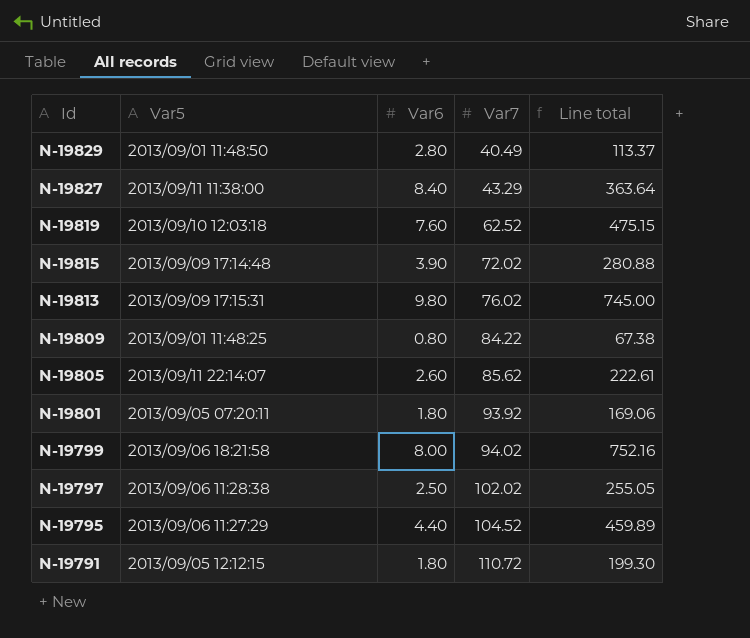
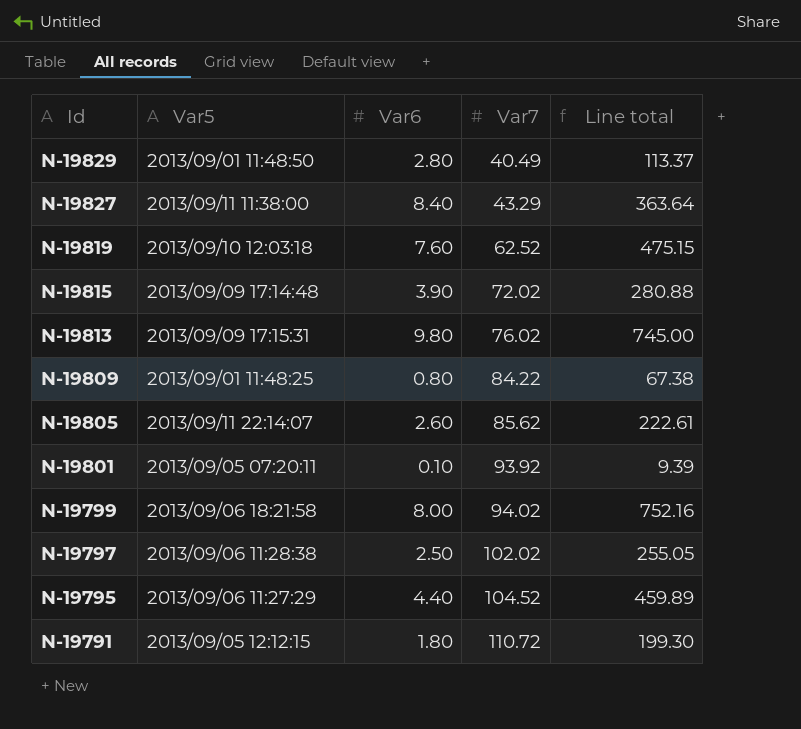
N-19801 | Var6: 1.80 -> 0.10
N-19801 | Line total: 169.06 -> 9.39

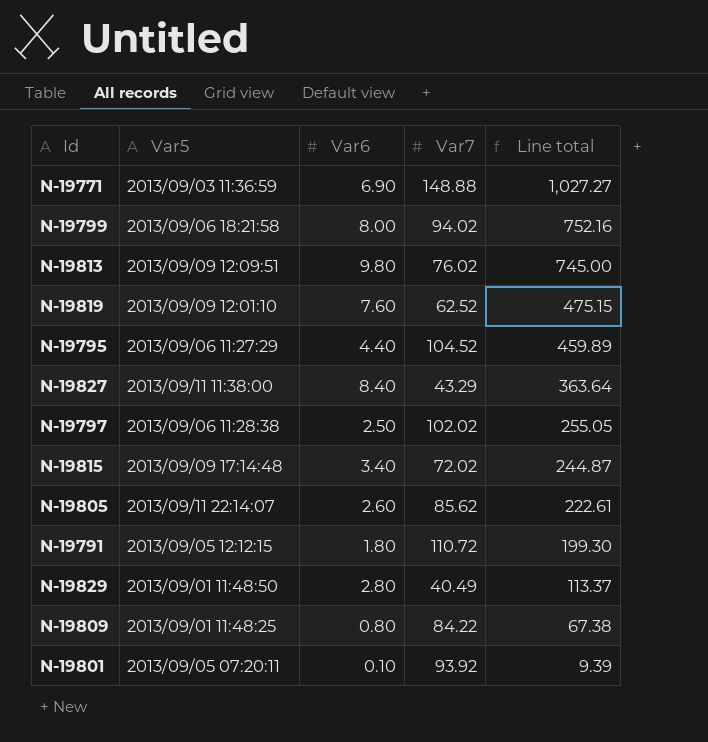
row order: Id descending -> Line total descending
row N-19771: none -> 2013/09/03 11:36:59 | 6.90 | 148.88 | 1,027.27
N-19813 | Var5: 2013/09/09 17:15:31 -> 2013/09/09 12:09:51
N-19819 | Var5: 2013/09/10 12:03:18 -> 2013/09/09 12:01:10
N-19815 | Var6: 3.90 -> 3.40
N-19815 | Line total: 280.88 -> 244.87

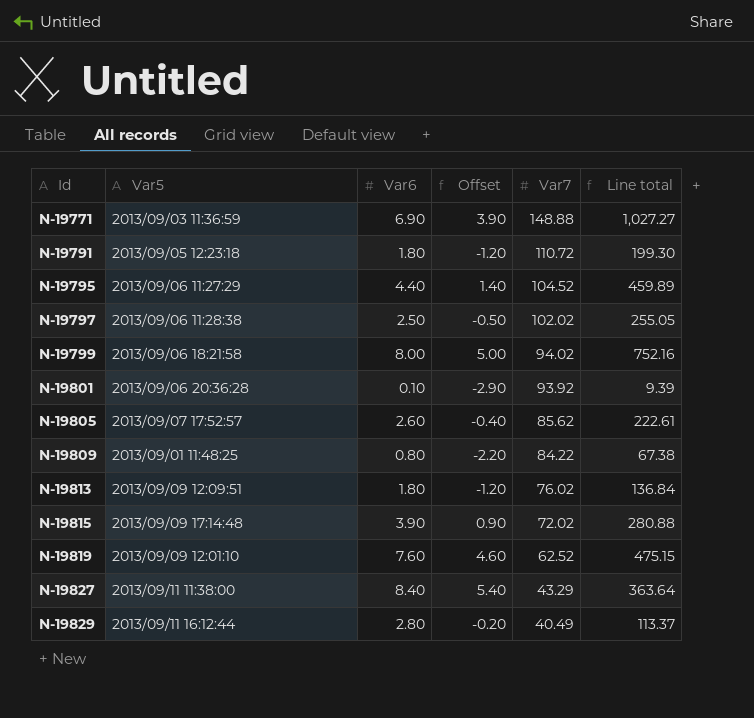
row order: Line total descending -> Id ascending
column Offset | formula: none -> [Var6] - 3
N-19791 | Var5: 2013/09/05 12:12:15 -> 2013/09/05 12:23:18
N-19801 | Var5: 2013/09/05 07:20:11 -> 2013/09/06 20:36:28
N-19805 | Var5: 2013/09/11 22:14:07 -> 2013/09/07 17:52:57
N-19813 | Var6: 9.80 -> 1.80
N-19813 | Line total: 745.00 -> 136.84
N-19815 | Var6: 3.40 -> 3.90
N-19815 | Line total: 244.87 -> 280.88
N-19829 | Var5: 2013/09/01 11:48:50 -> 2013/09/11 16:12:44

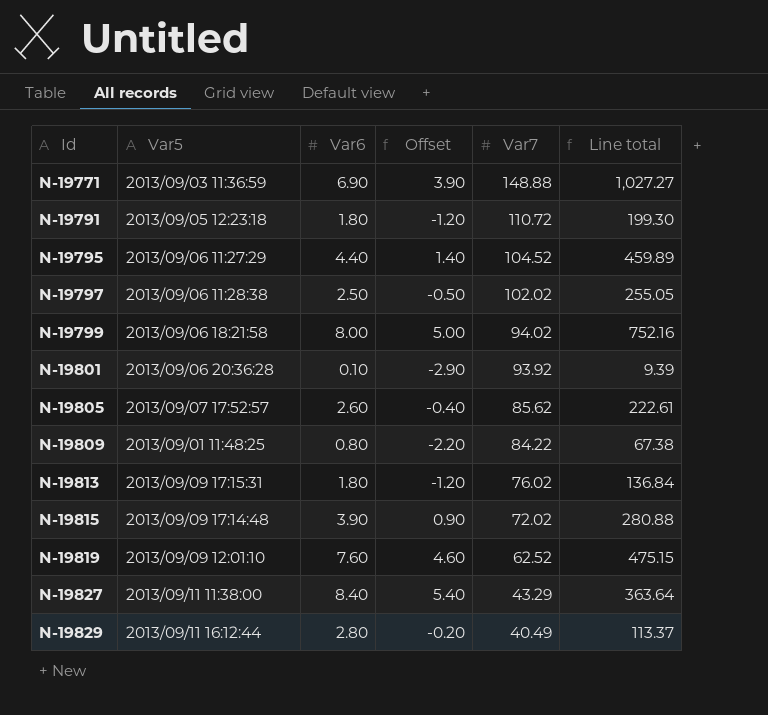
N-19813 | Var5: 2013/09/09 12:09:51 -> 2013/09/09 17:15:31

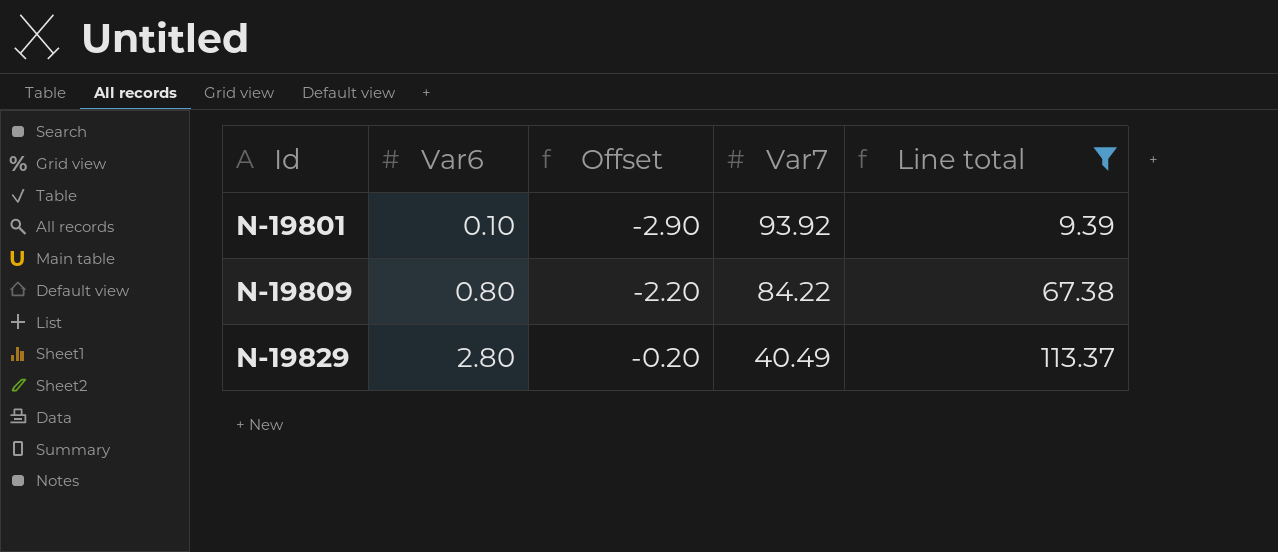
filter: none -> Line total <= 113.37
column Var5 | position: 2 -> none

